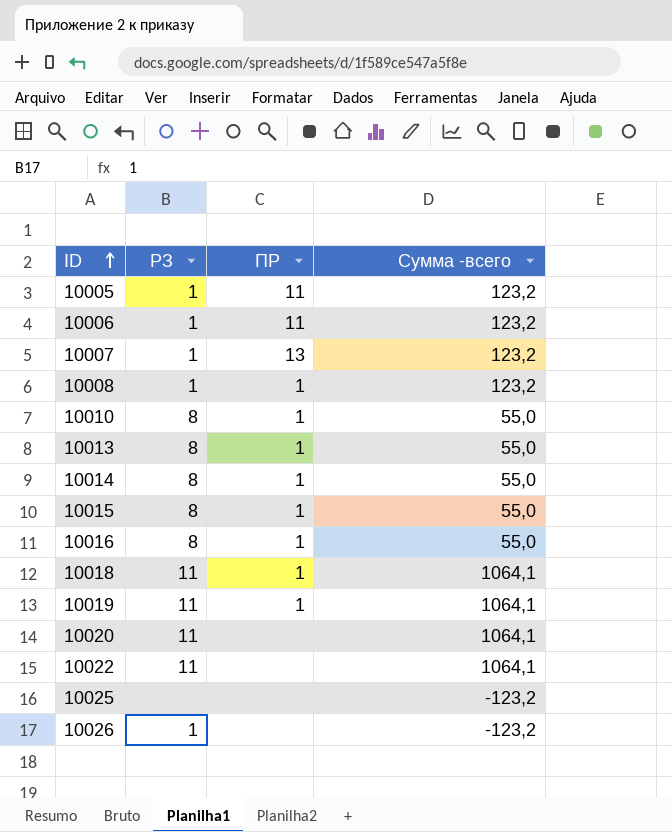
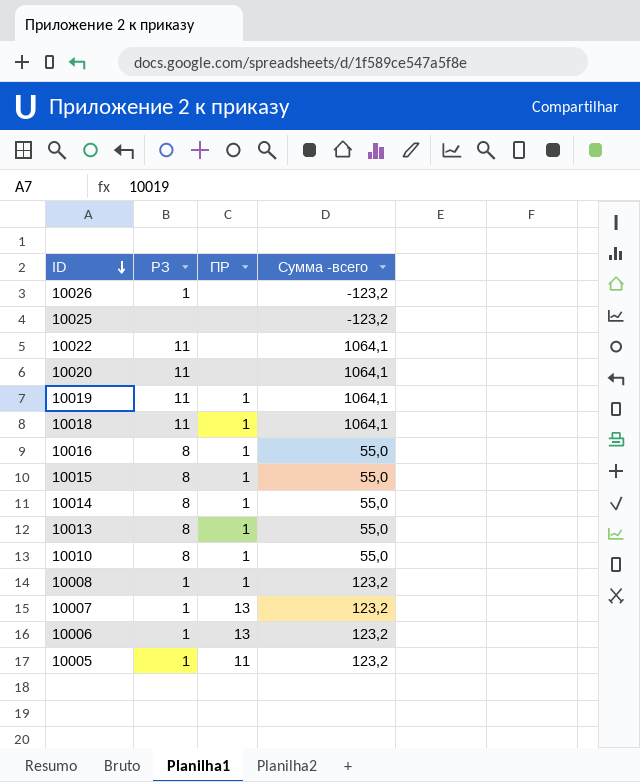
row order: ID ascending -> ID descending
10006 | ПР: 11 -> 13

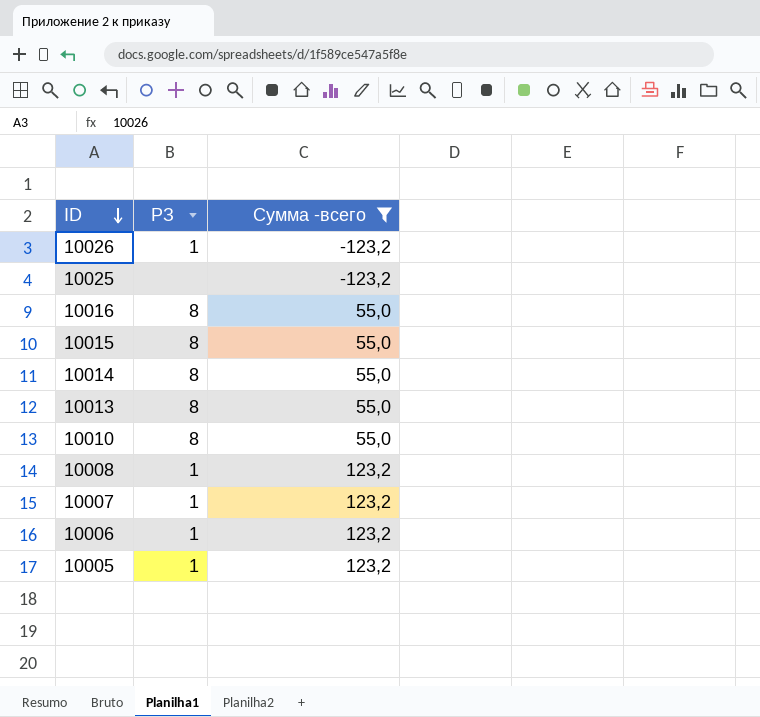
filter: none -> Сумма -всего != 1064,1
column ПР | position: 3 -> none

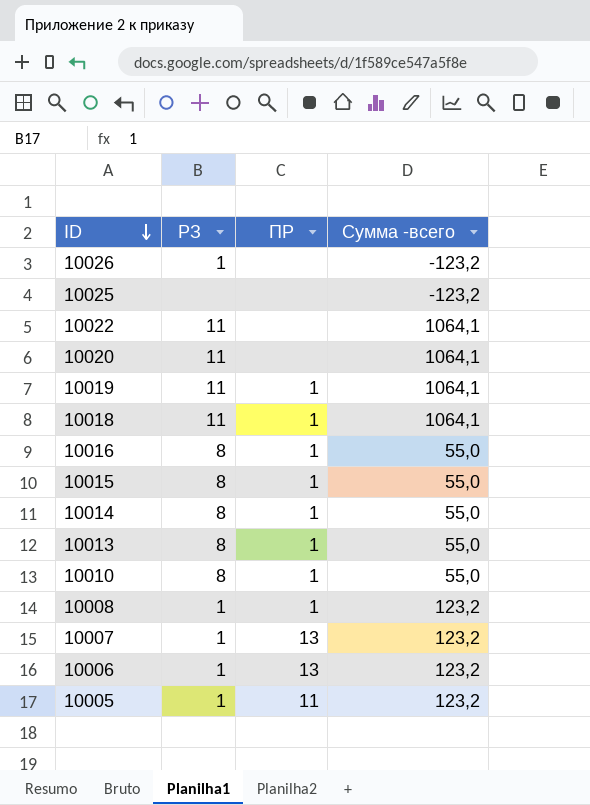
filter: Сумма -всего != 1064,1 -> none
column ПР | position: none -> 3

